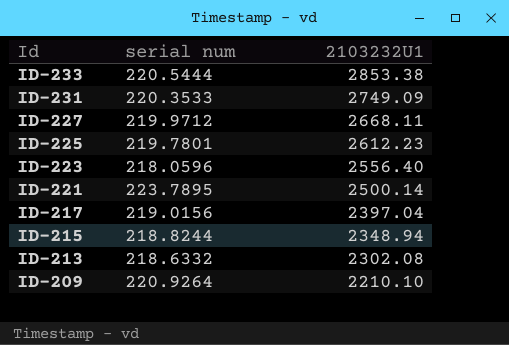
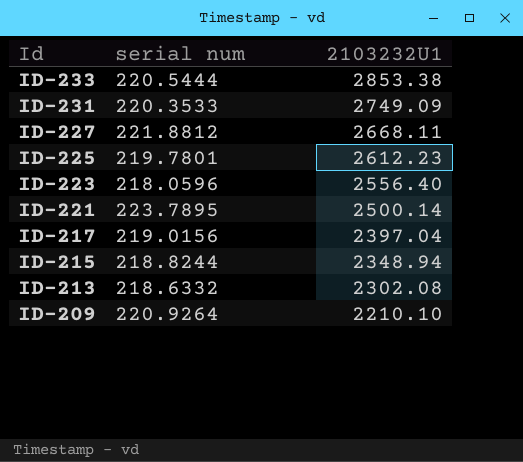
ID-227 | serial num: 219.9712 -> 221.8812

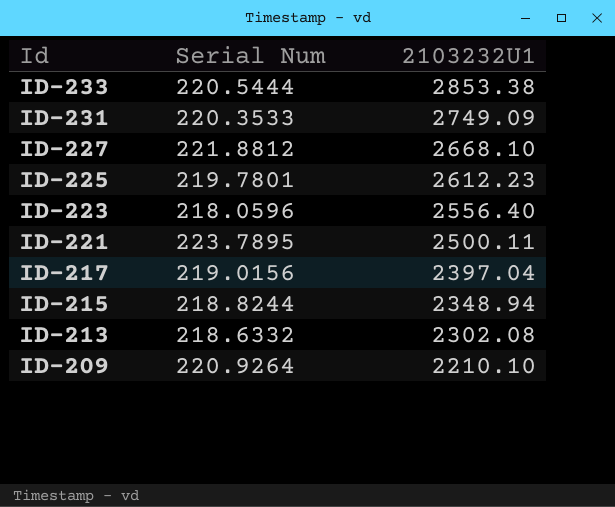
column name: serial num -> Serial Num
ID-227 | 2103232U1: 2668.11 -> 2668.10
ID-221 | 2103232U1: 2500.14 -> 2500.11

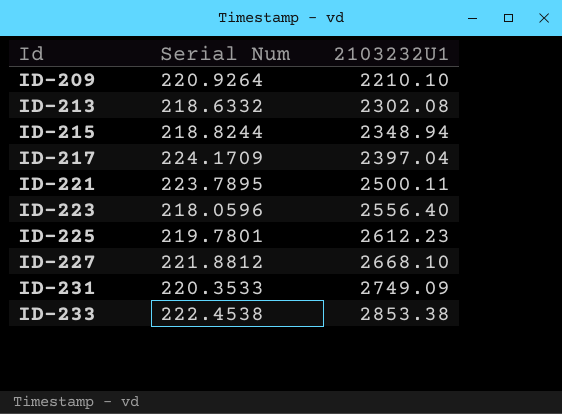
row order: Id descending -> Id ascending
ID-217 | Serial Num: 219.0156 -> 224.1709
ID-233 | Serial Num: 220.5444 -> 222.4538

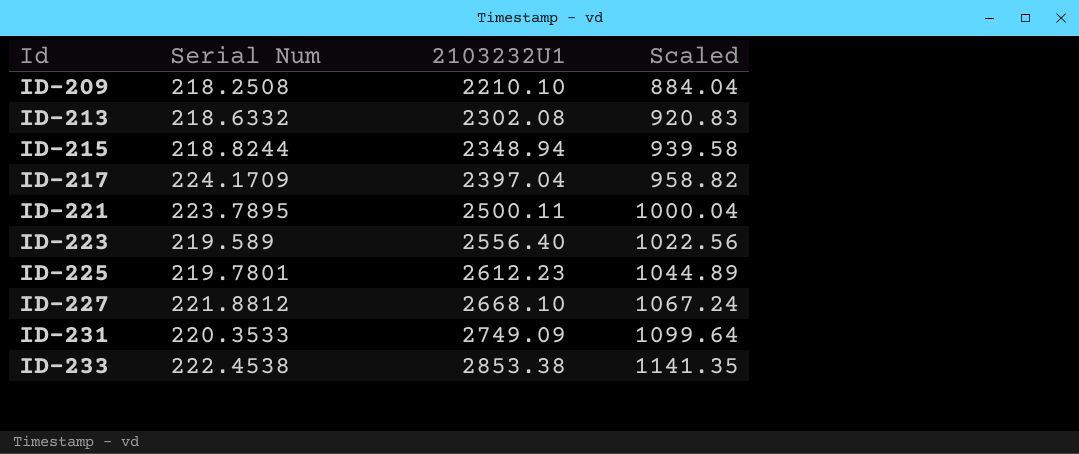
column Scaled | formula: none -> [2103232U1] * 0.4
ID-209 | Serial Num: 220.9264 -> 218.2508
ID-223 | Serial Num: 218.0596 -> 219.589

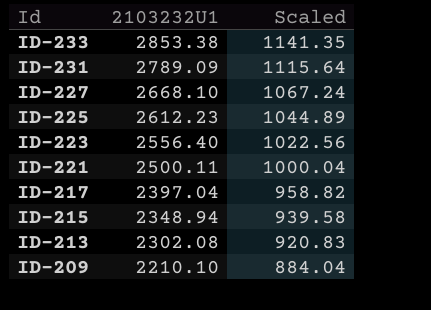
row order: Id ascending -> Id descending
column Serial Num | position: 2 -> none
ID-231 | 2103232U1: 2749.09 -> 2789.09
ID-231 | Scaled: 1099.64 -> 1115.64

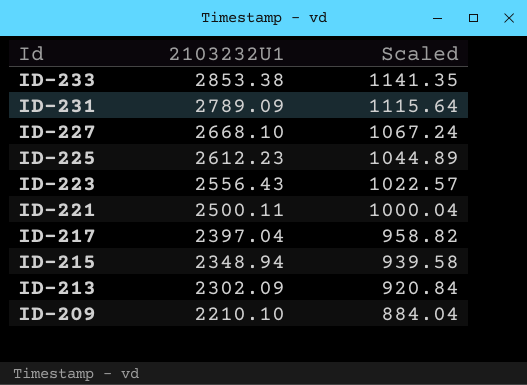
ID-223 | 2103232U1: 2556.40 -> 2556.43
ID-223 | Scaled: 1022.56 -> 1022.57
ID-213 | 2103232U1: 2302.08 -> 2302.09
ID-213 | Scaled: 920.83 -> 920.84

